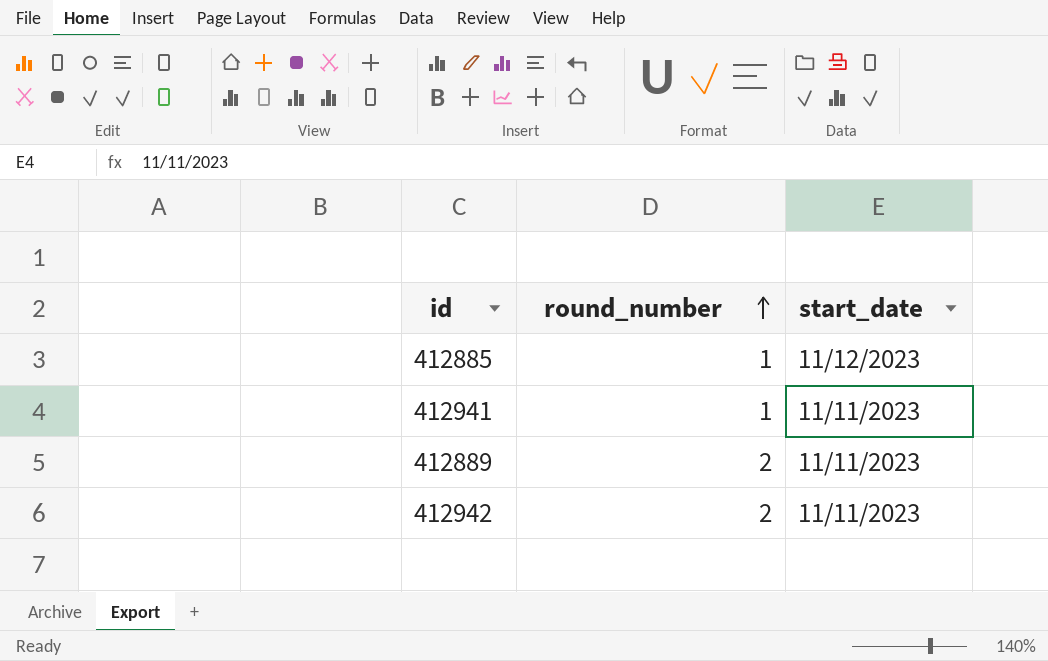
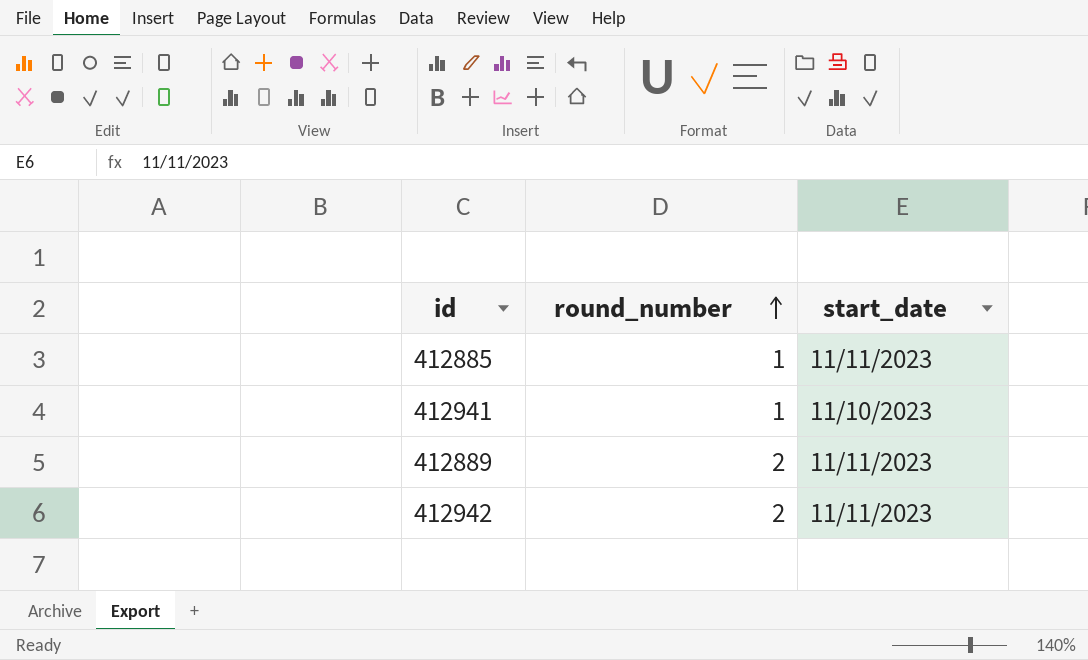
412885 | start_date: 11/12/2023 -> 11/11/2023
412941 | start_date: 11/11/2023 -> 11/10/2023

